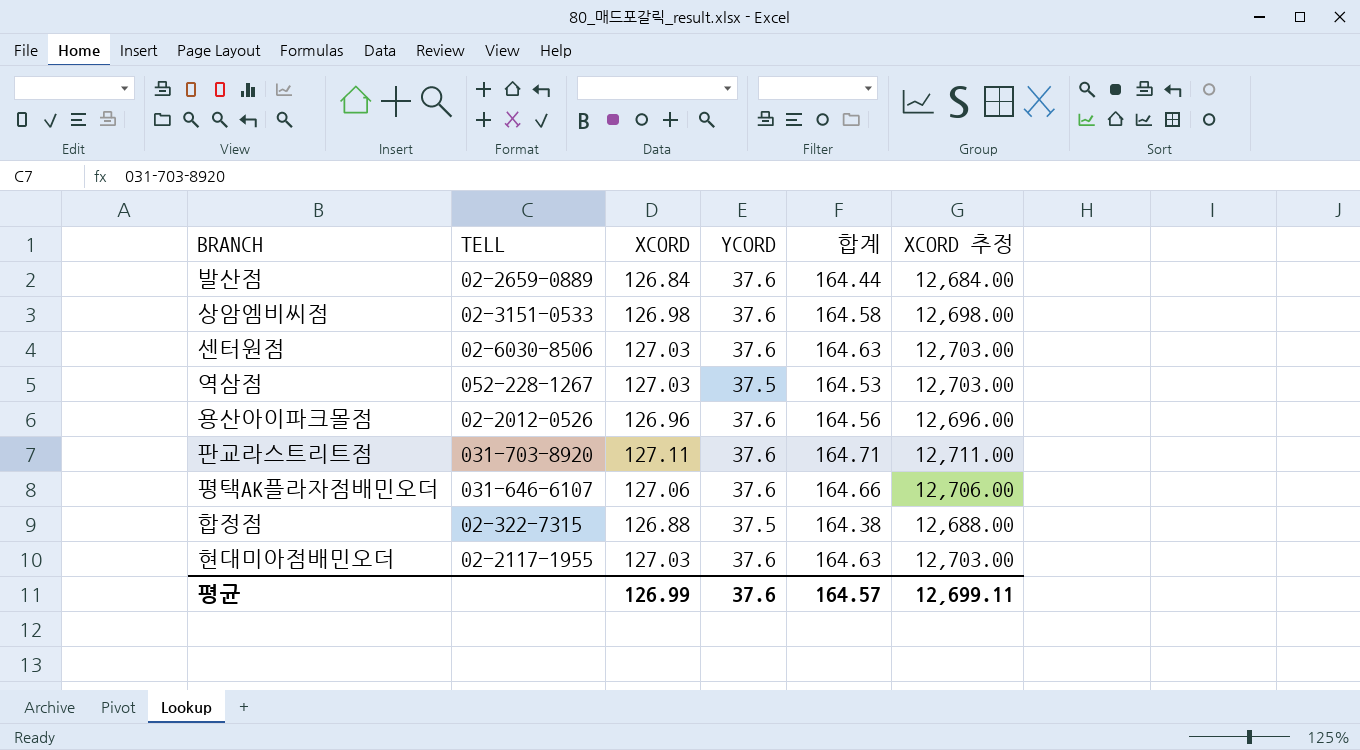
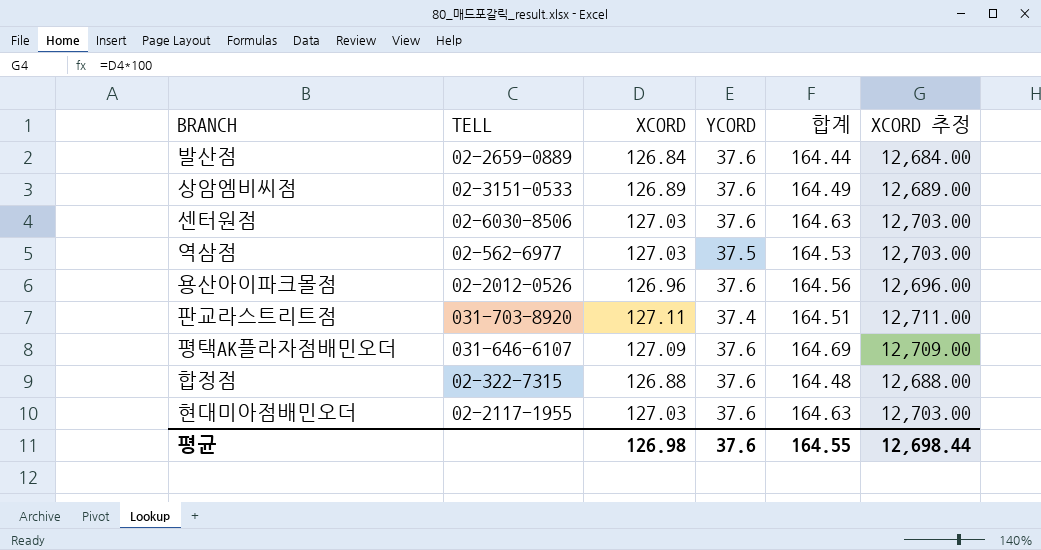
상암엠비씨점 | XCORD: 126.98 -> 126.89
상암엠비씨점 | 합계: 164.58 -> 164.49
상암엠비씨점 | XCORD 추정: 12,698.00 -> 12,689.00
역삼점 | TELL: 052-228-1267 -> 02-562-6977
판교라스트리트점 | YCORD: 37.6 -> 37.4
판교라스트리트점 | 합계: 164.71 -> 164.51
평택AK플라자점배민오더 | XCORD: 127.06 -> 127.09
평택AK플라자점배민오더 | 합계: 164.66 -> 164.69
평택AK플라자점배민오더 | XCORD 추정: 12,706.00 -> 12,709.00
합정점 | YCORD: 37.5 -> 37.6
합정점 | 합계: 164.38 -> 164.48
평균 | XCORD: 126.99 -> 126.98
평균 | 합계: 164.57 -> 164.55
평균 | XCORD 추정: 12,699.11 -> 12,698.44

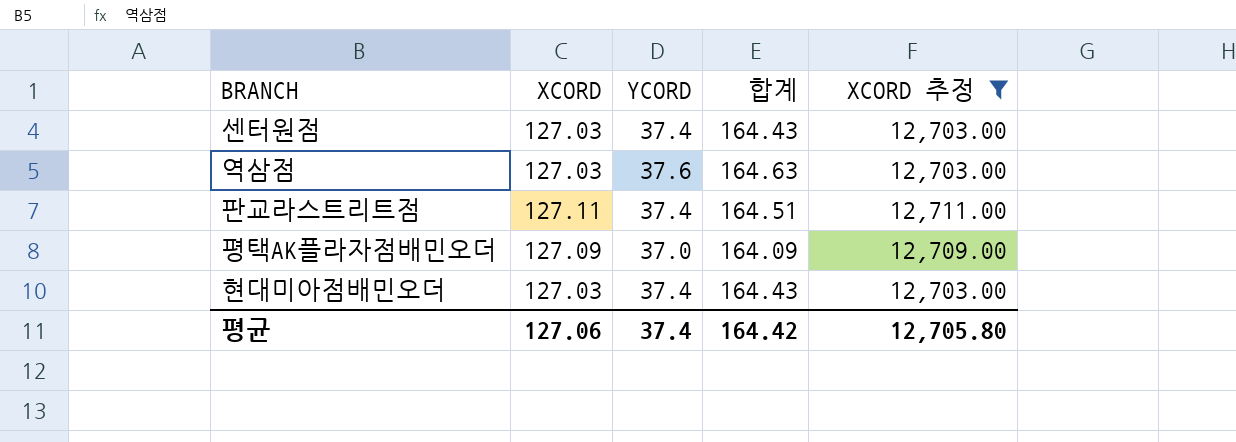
filter: none -> XCORD 추정 >= 12,703.00
column TELL | position: 2 -> none
센터원점 | YCORD: 37.6 -> 37.4
센터원점 | 합계: 164.63 -> 164.43
역삼점 | YCORD: 37.5 -> 37.6
역삼점 | 합계: 164.53 -> 164.63
평택AK플라자점배민오더 | YCORD: 37.6 -> 37.0
평택AK플라자점배민오더 | 합계: 164.69 -> 164.09
현대미아점배민오더 | YCORD: 37.6 -> 37.4
현대미아점배민오더 | 합계: 164.63 -> 164.43
평균 | XCORD: 126.98 -> 127.06
평균 | YCORD: 37.6 -> 37.4
평균 | 합계: 164.55 -> 164.42
평균 | XCORD 추정: 12,698.44 -> 12,705.80

